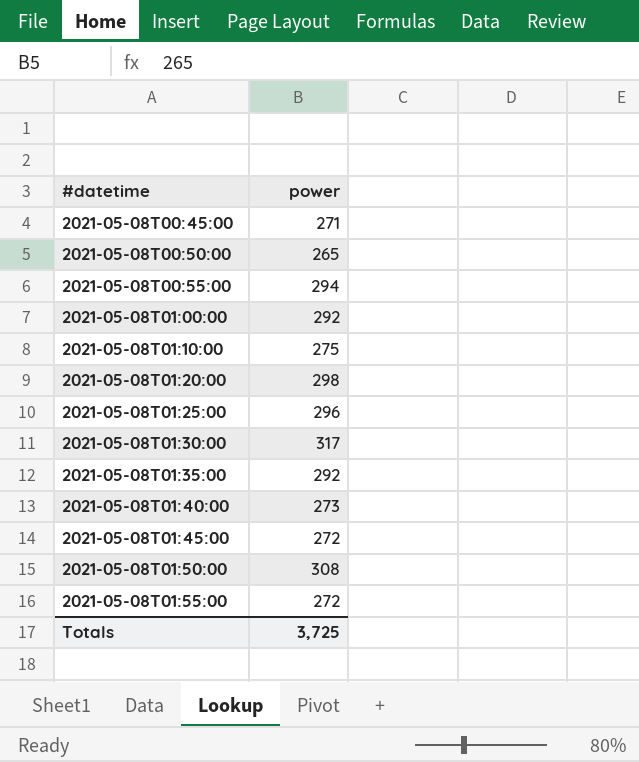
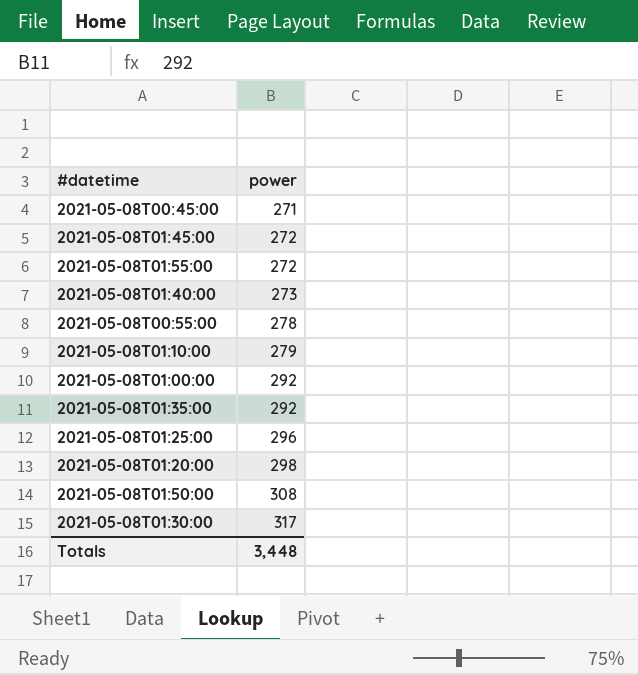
row order: #datetime ascending -> power ascending
row 2021-05-08T00:50:00: 265 -> none
2021-05-08T00:55:00 | power: 294 -> 278
2021-05-08T01:10:00 | power: 275 -> 279
Totals | power: 3,725 -> 3,448

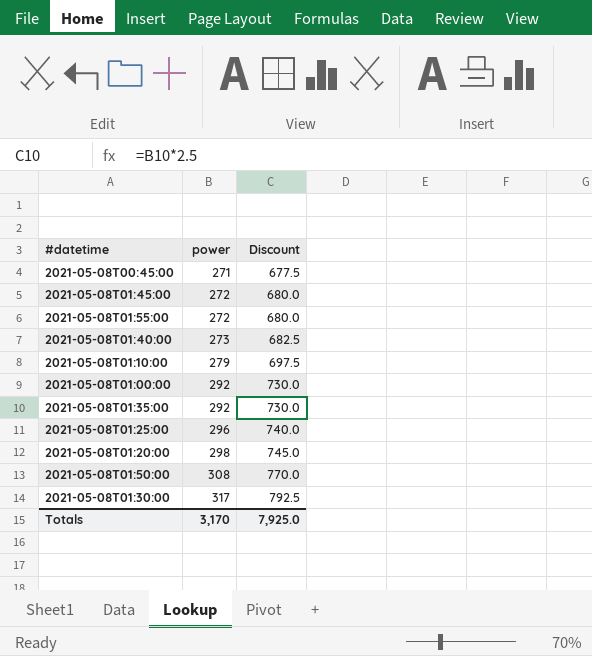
column Discount | formula: none -> [power] * 2.5
row 2021-05-08T00:55:00: 278 -> none
Totals | power: 3,448 -> 3,170

